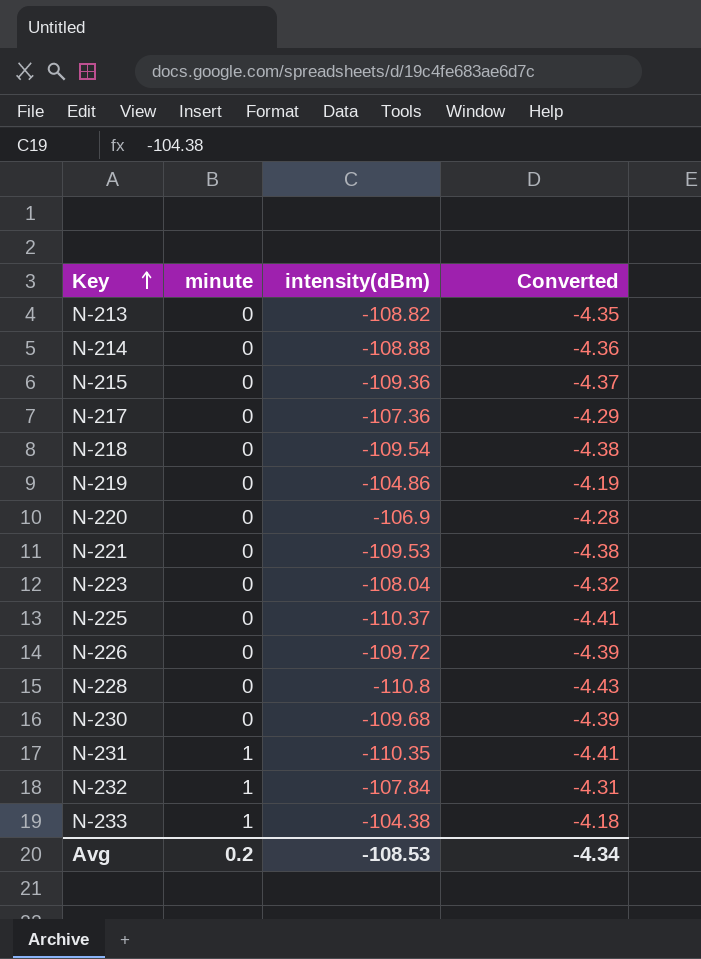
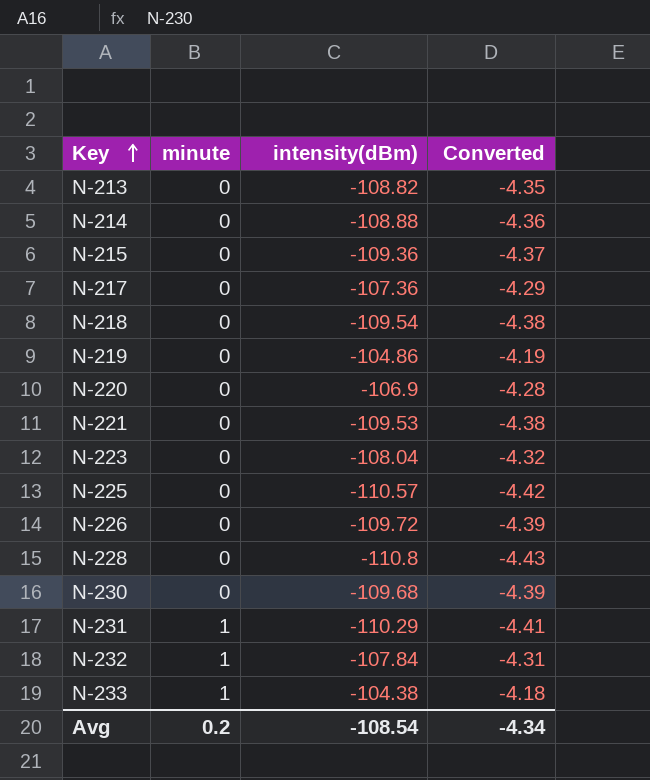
N-225 | intensity(dBm): -110.37 -> -110.57
N-225 | Converted: -4.41 -> -4.42
N-231 | intensity(dBm): -110.35 -> -110.29
Avg | intensity(dBm): -108.53 -> -108.54

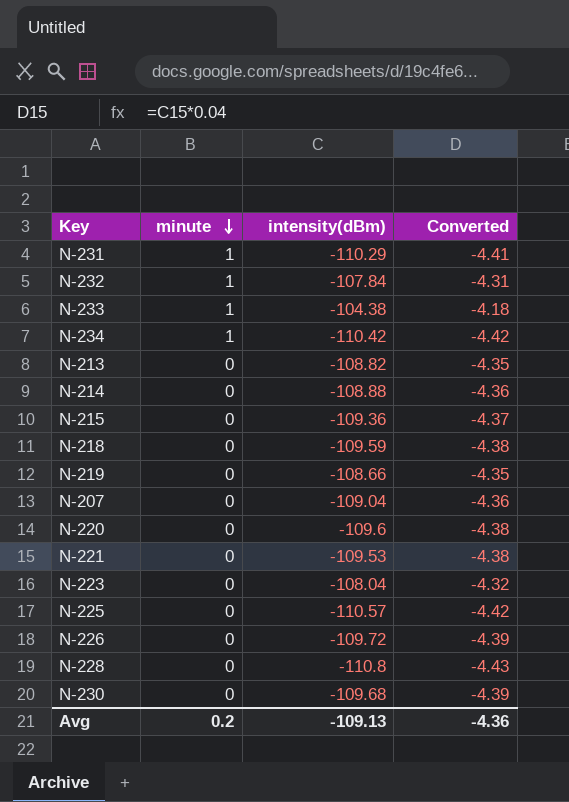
row order: Key ascending -> minute descending
row N-217: 0 | -107.36 | -4.29 -> none
row N-234: none -> 1 | -110.42 | -4.42
N-218 | intensity(dBm): -109.54 -> -109.59
N-219 | intensity(dBm): -104.86 -> -108.66
N-219 | Converted: -4.19 -> -4.35
row N-207: none -> 0 | -109.04 | -4.36
N-220 | intensity(dBm): -106.9 -> -109.6
N-220 | Converted: -4.28 -> -4.38
Avg | intensity(dBm): -108.54 -> -109.13
Avg | Converted: -4.34 -> -4.36

